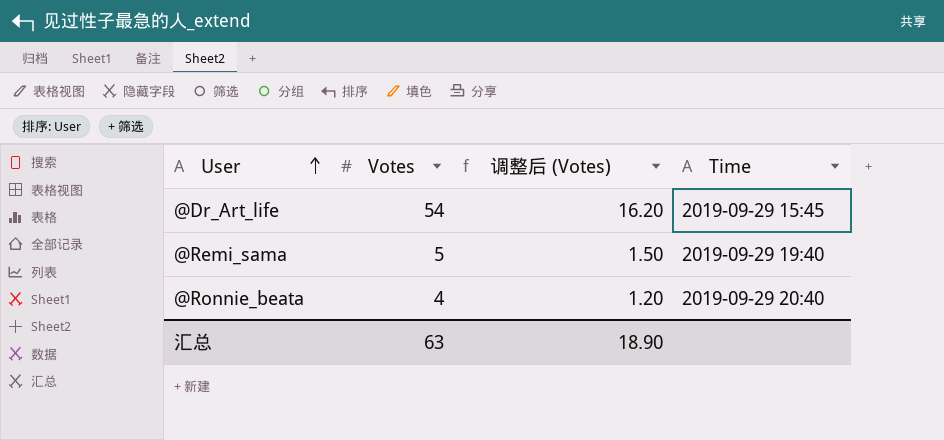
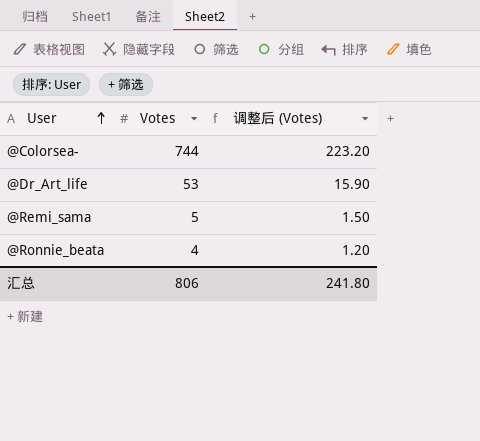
column Time | position: 4 -> none
row @Colorsea-: none -> 744 | 223.20
@Dr_Art_life | Votes: 54 -> 53
@Dr_Art_life | 调整后 (Votes): 16.20 -> 15.90
汇总 | Votes: 63 -> 806
汇总 | 调整后 (Votes): 18.90 -> 241.80

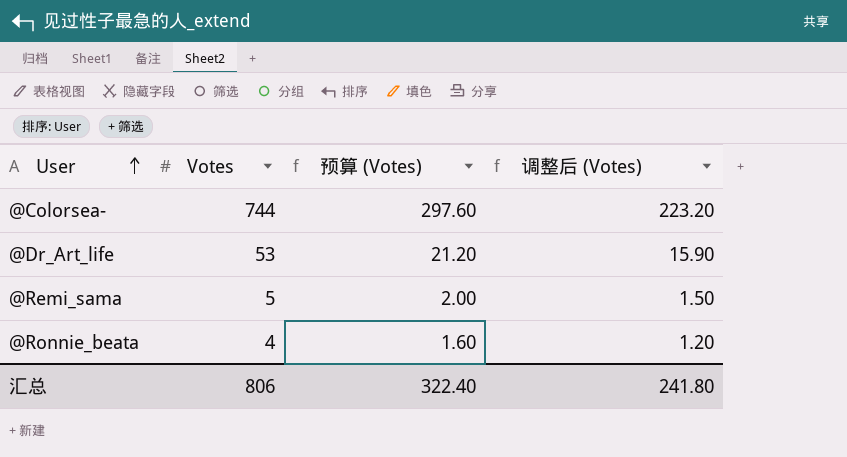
column 预算 (Votes) | formula: none -> [Votes] * 0.4

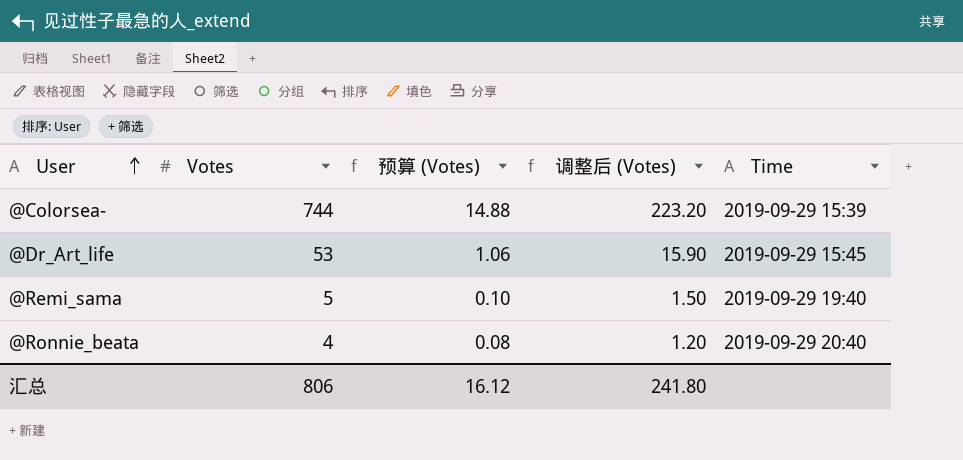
column 预算 (Votes) | formula: [Votes] * 0.4 -> [Votes] * 0.02
column Time | position: none -> 5
汇总 | 预算 (Votes): 322.40 -> 16.12

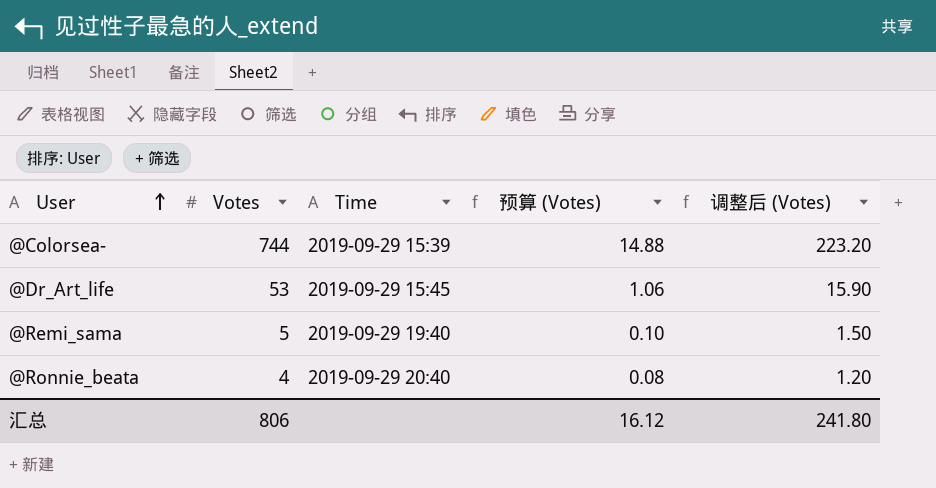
column Time | position: 5 -> 3

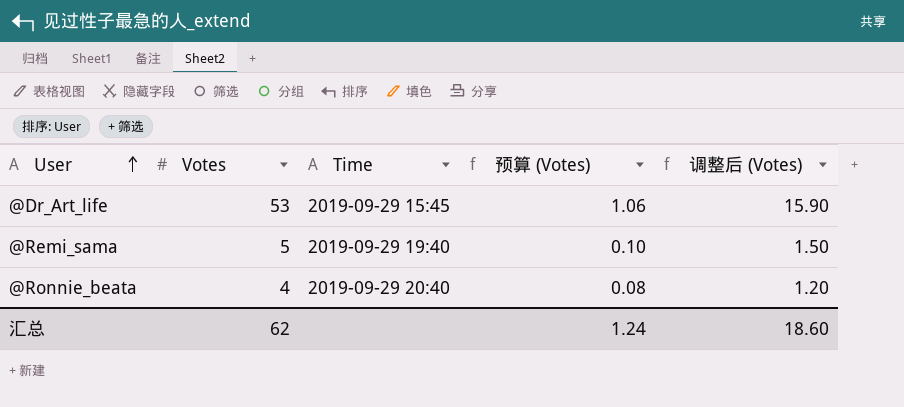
row @Colorsea-: 744 | 2019-09-29 15:39 | 14.88 | 223.20 -> none
汇总 | Votes: 806 -> 62
汇总 | 预算 (Votes): 16.12 -> 1.24
汇总 | 调整后 (Votes): 241.80 -> 18.60

